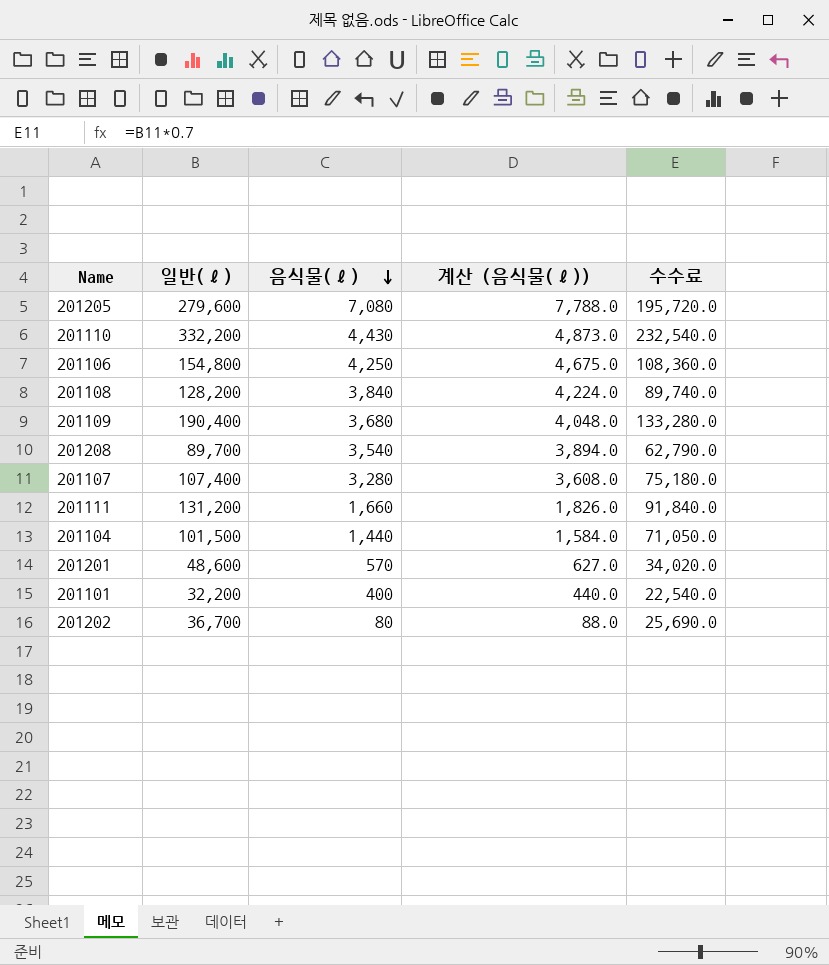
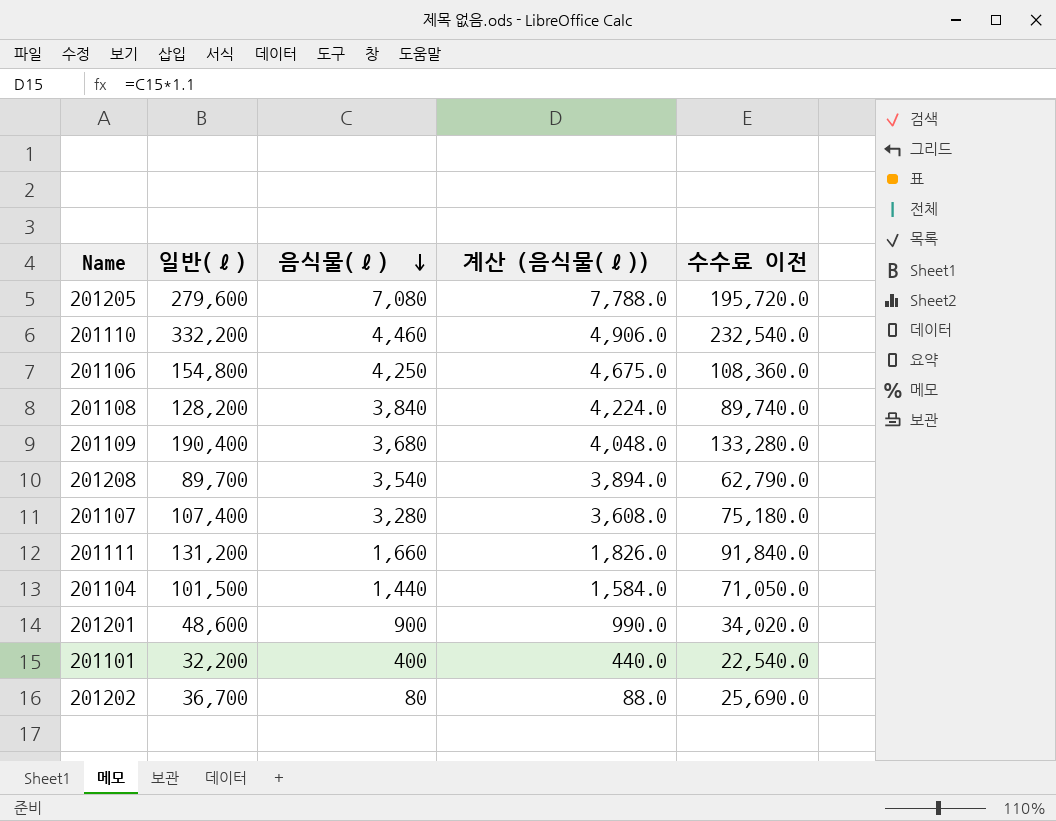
column name: 수수료 -> 수수료 이전
201110 | 음식물(ℓ): 4,430 -> 4,460
201110 | 계산 (음식물(ℓ)): 4,873.0 -> 4,906.0
201201 | 음식물(ℓ): 570 -> 900
201201 | 계산 (음식물(ℓ)): 627.0 -> 990.0

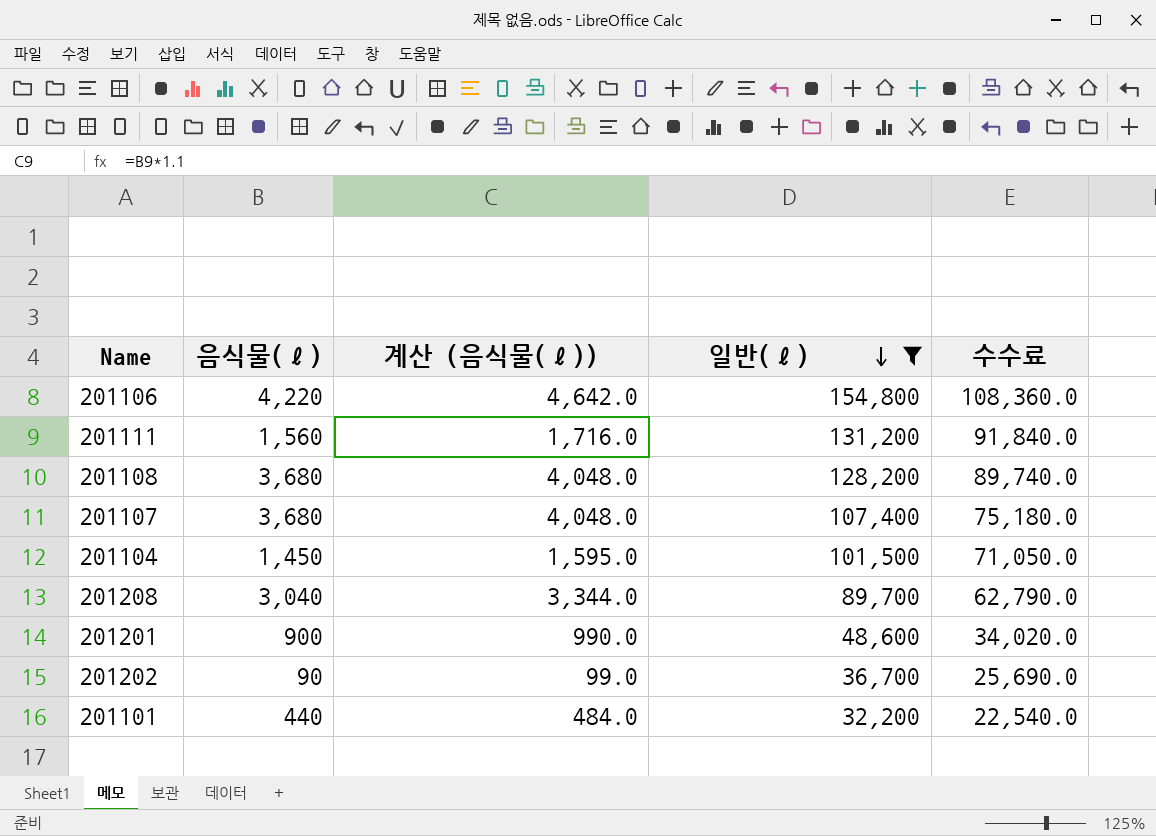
filter: none -> 일반(ℓ) <= 154,800
row order: 음식물(ℓ) descending -> 일반(ℓ) descending
column 일반(ℓ) | position: 2 -> 4
column name: 수수료 이전 -> 수수료
201106 | 음식물(ℓ): 4,250 -> 4,220
201106 | 계산 (음식물(ℓ)): 4,675.0 -> 4,642.0
201111 | 음식물(ℓ): 1,660 -> 1,560
201111 | 계산 (음식물(ℓ)): 1,826.0 -> 1,716.0
201108 | 음식물(ℓ): 3,840 -> 3,680
201108 | 계산 (음식물(ℓ)): 4,224.0 -> 4,048.0
201107 | 음식물(ℓ): 3,280 -> 3,680
201107 | 계산 (음식물(ℓ)): 3,608.0 -> 4,048.0
201104 | 음식물(ℓ): 1,440 -> 1,450
201104 | 계산 (음식물(ℓ)): 1,584.0 -> 1,595.0
201208 | 음식물(ℓ): 3,540 -> 3,040
201208 | 계산 (음식물(ℓ)): 3,894.0 -> 3,344.0
201202 | 음식물(ℓ): 80 -> 90
201202 | 계산 (음식물(ℓ)): 88.0 -> 99.0
201101 | 음식물(ℓ): 400 -> 440
201101 | 계산 (음식물(ℓ)): 440.0 -> 484.0

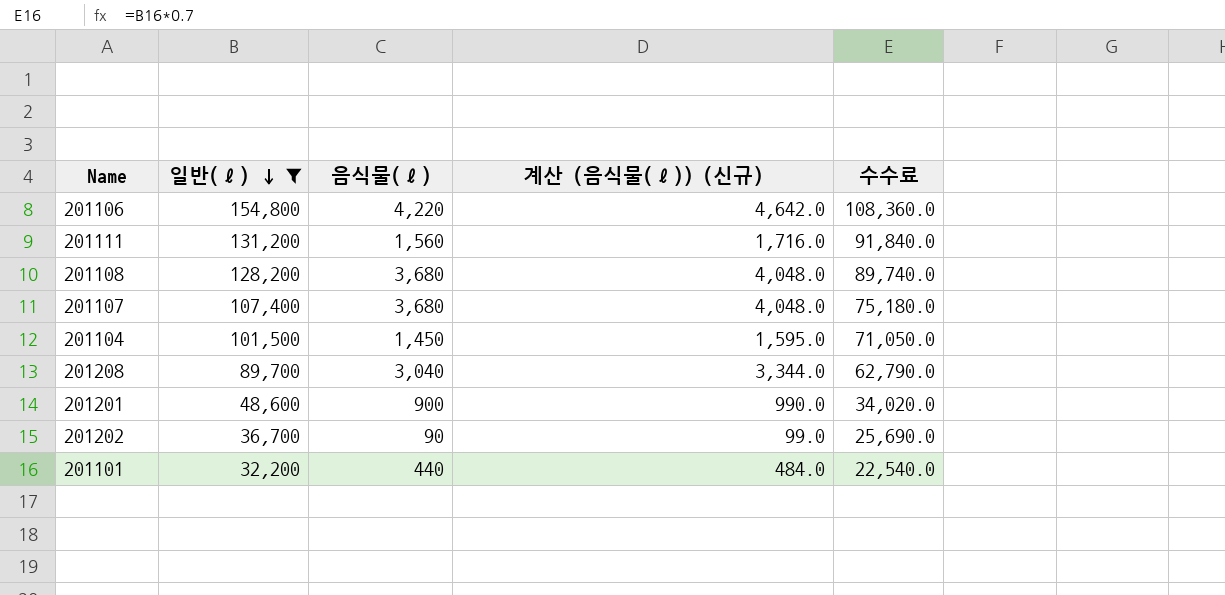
column 일반(ℓ) | position: 4 -> 2
column name: 계산 (음식물(ℓ)) -> 계산 (음식물(ℓ)) (신규)

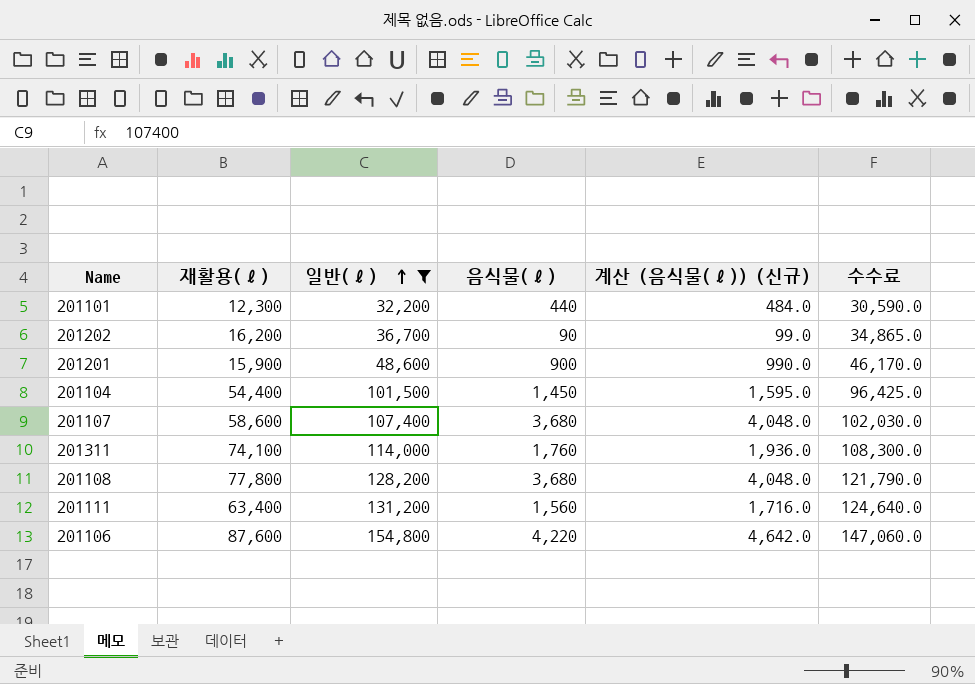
row order: 일반(ℓ) descending -> 일반(ℓ) ascending
column 재활용(ℓ) | position: none -> 2
column 수수료 | formula: [일반(ℓ)] * 0.7 -> [일반(ℓ)] * 0.95
row 201208: 89,700 | 3,040 | 3,344.0 | 62,790.0 -> none
row 201311: none -> 74,100 | 114,000 | 1,760 | 1,936.0 | 108,300.0

